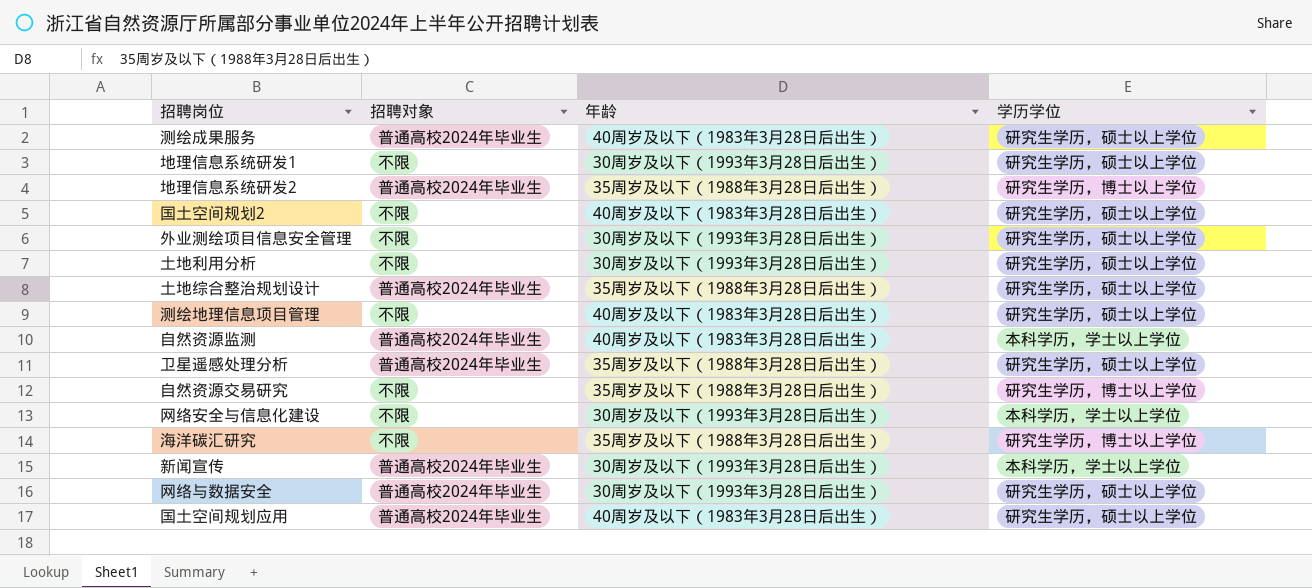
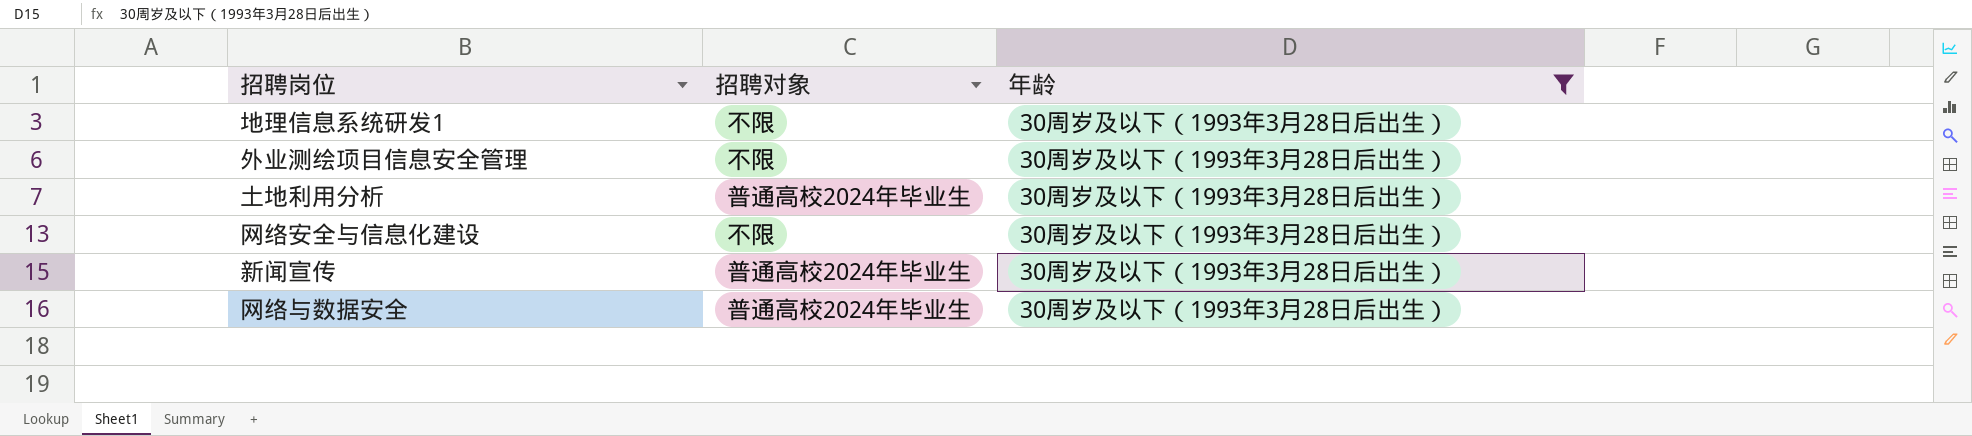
filter: none -> 年龄 = 30周岁及以下（1993年3月28日后出生）
column 学历学位 | position: 4 -> none
土地利用分析 | 招聘对象: 不限 -> 普通高校2024年毕业生

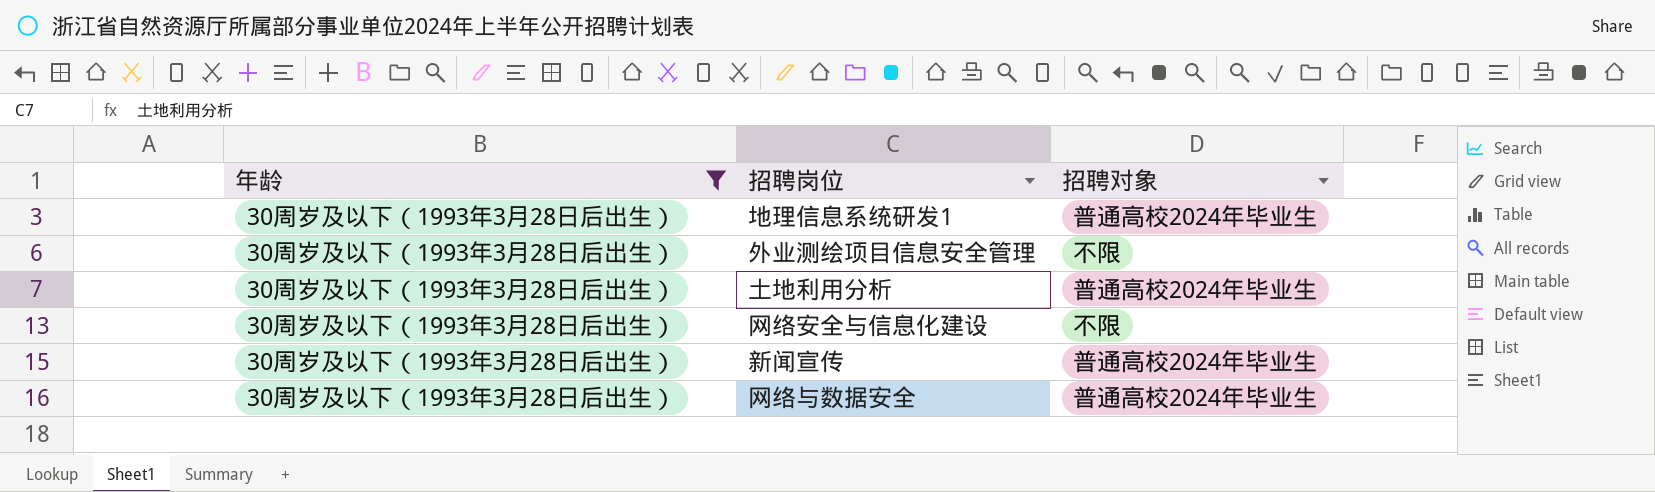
column 年龄 | position: 3 -> 1
地理信息系统研发1 | 招聘对象: 不限 -> 普通高校2024年毕业生

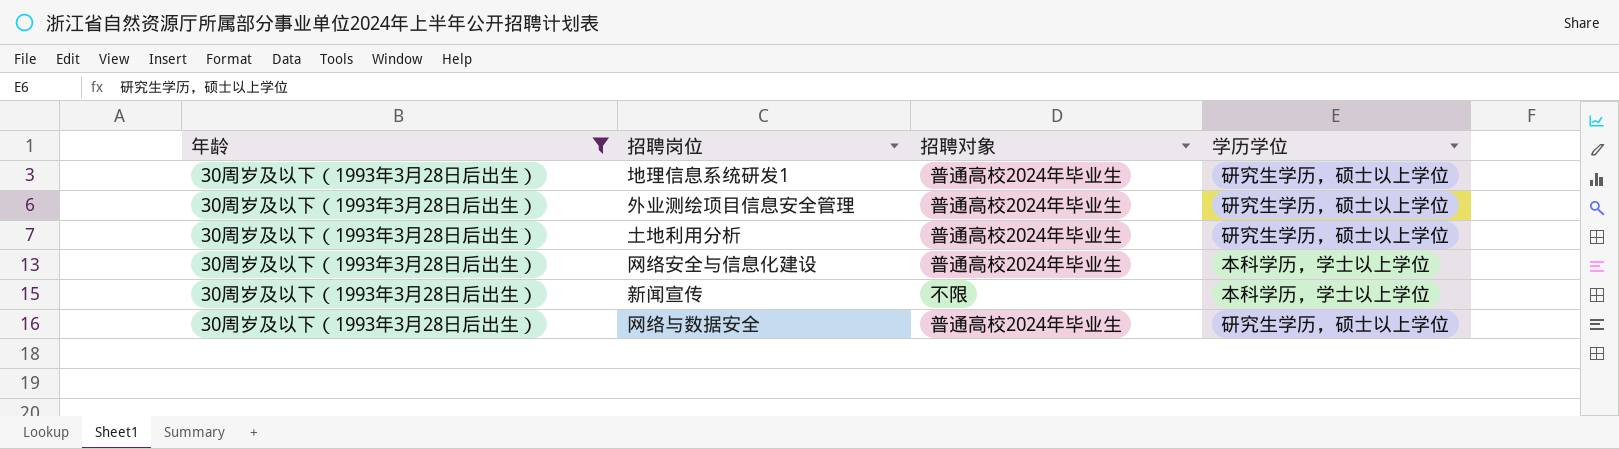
column 学历学位 | position: none -> 4
外业测绘项目信息安全管理 | 招聘对象: 不限 -> 普通高校2024年毕业生
网络安全与信息化建设 | 招聘对象: 不限 -> 普通高校2024年毕业生
新闻宣传 | 招聘对象: 普通高校2024年毕业生 -> 不限

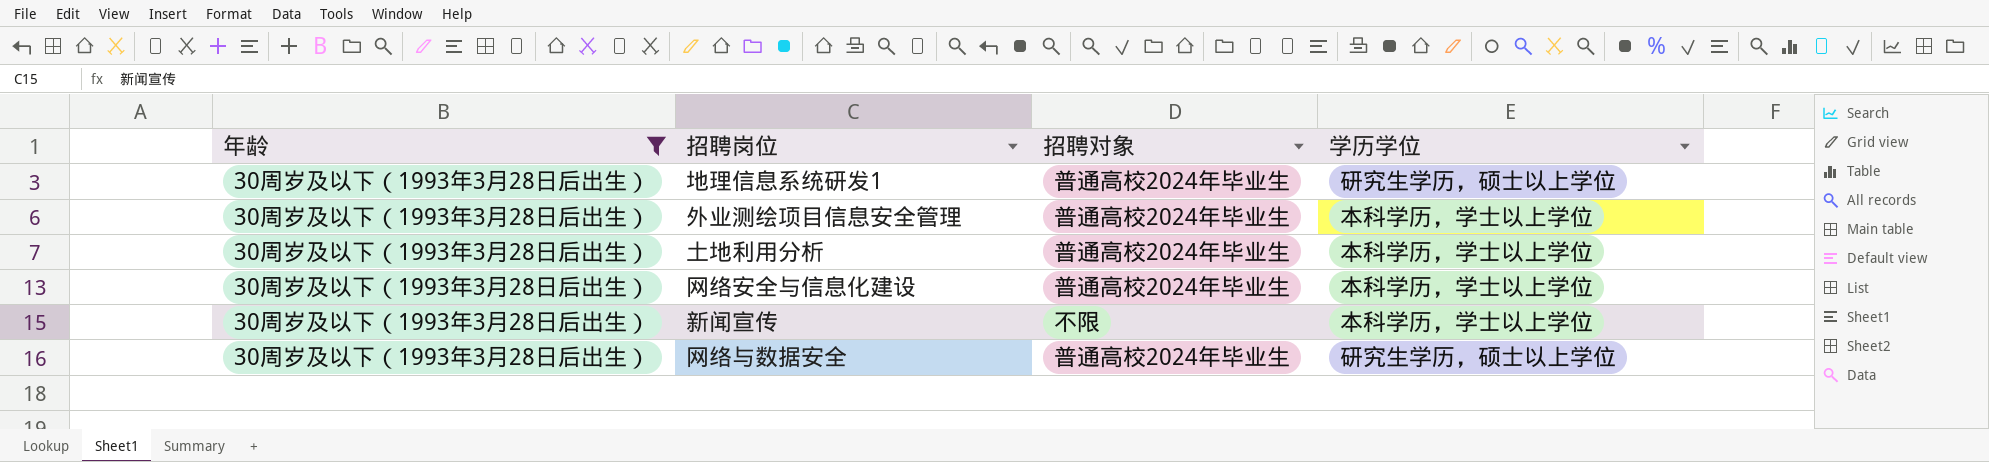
外业测绘项目信息安全管理 | 学历学位: 研究生学历，硕士以上学位 -> 本科学历，学士以上学位
土地利用分析 | 学历学位: 研究生学历，硕士以上学位 -> 本科学历，学士以上学位

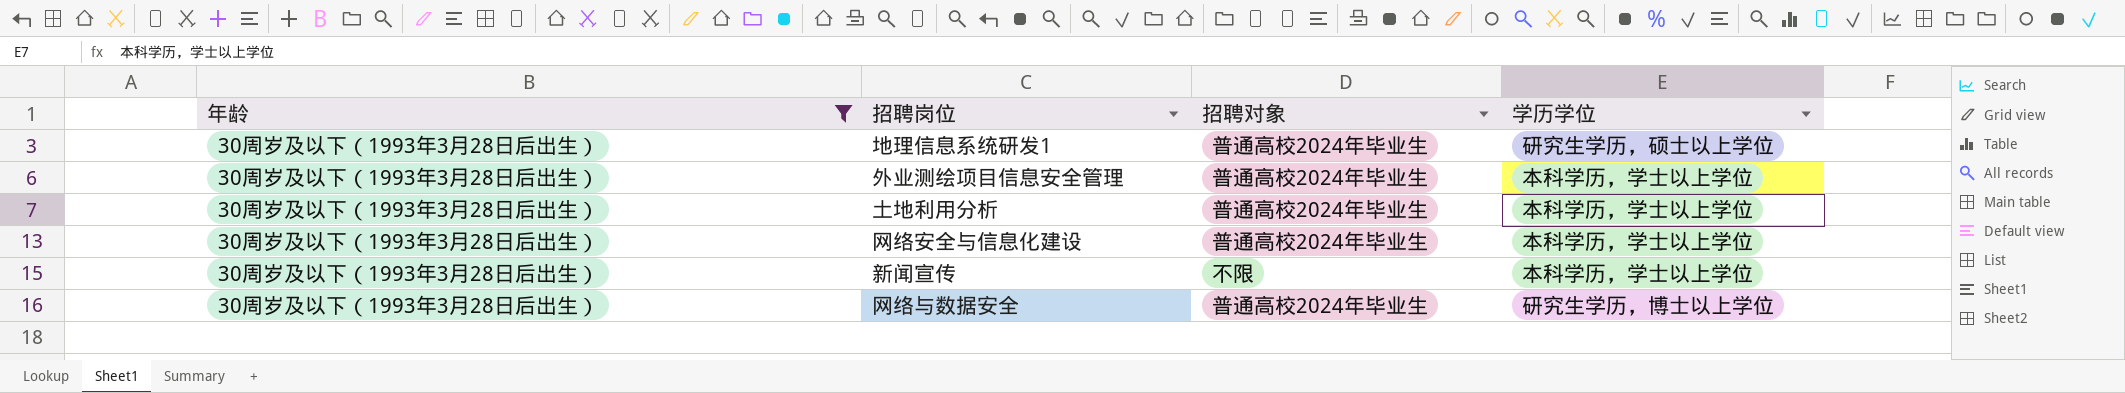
网络与数据安全 | 学历学位: 研究生学历，硕士以上学位 -> 研究生学历，博士以上学位

